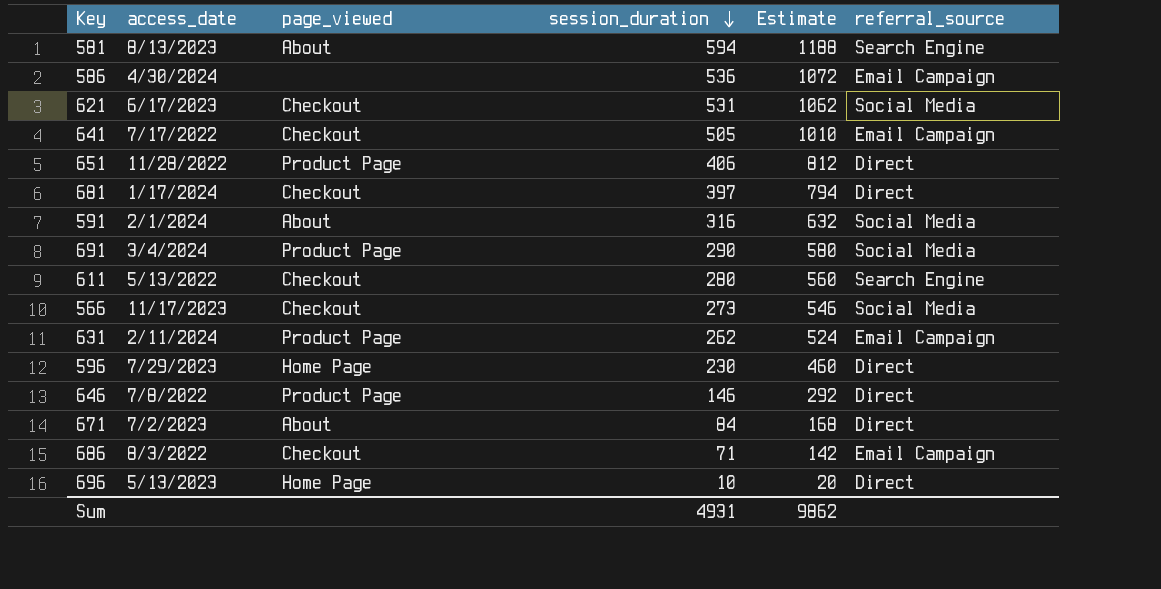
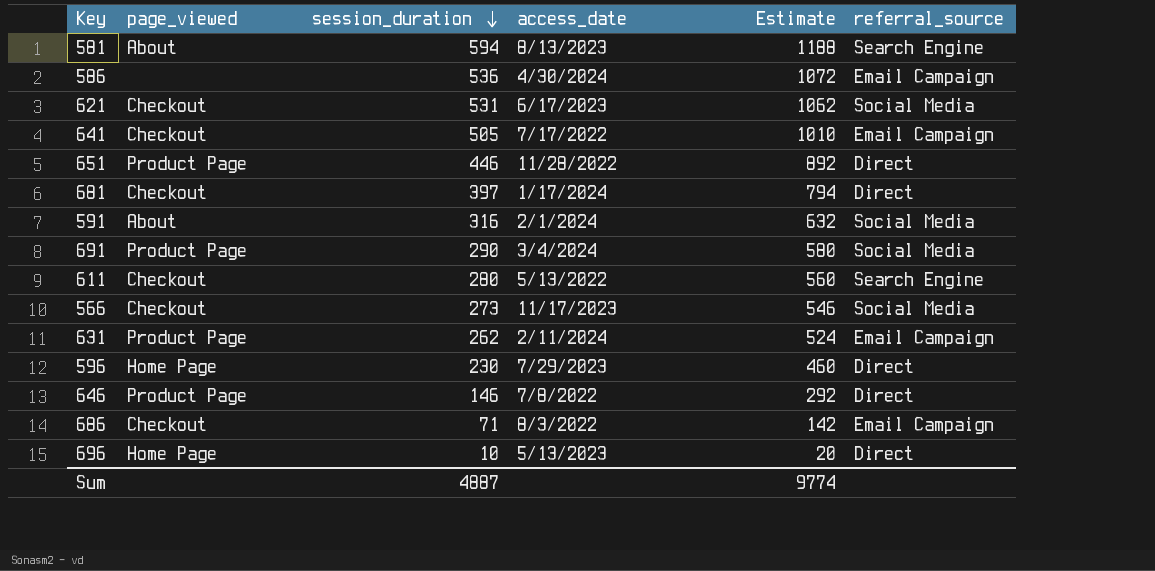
column access_date | position: 2 -> 4
row 671: 7/2/2023 | About | 84 | 168 | Direct -> none
651 | session_duration: 406 -> 446
651 | Estimate: 812 -> 892
Sum | session_duration: 4931 -> 4887
Sum | Estimate: 9862 -> 9774

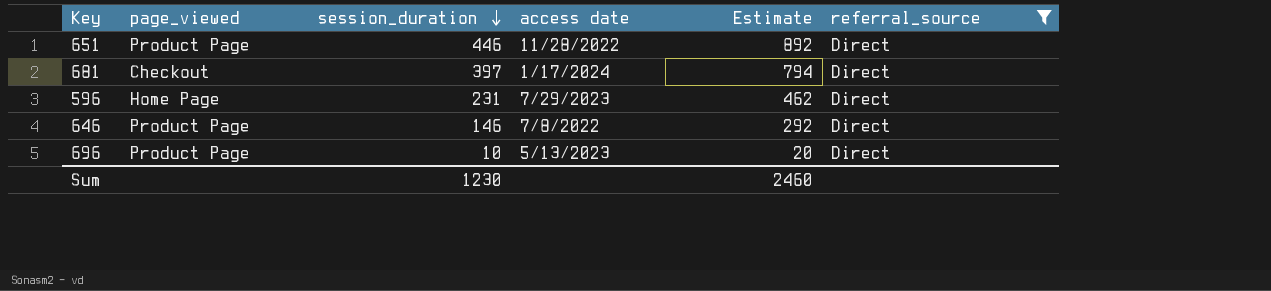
filter: none -> referral_source = Direct
column name: access_date -> access date
596 | session_duration: 230 -> 231
596 | Estimate: 460 -> 462
696 | page_viewed: Home Page -> Product Page
Sum | session_duration: 4887 -> 1230
Sum | Estimate: 9774 -> 2460

